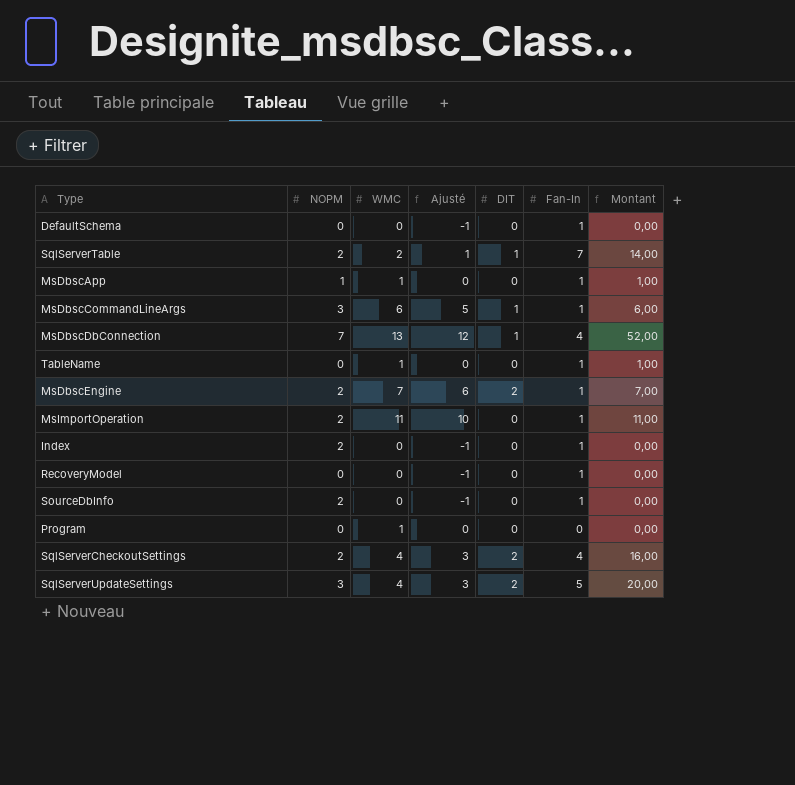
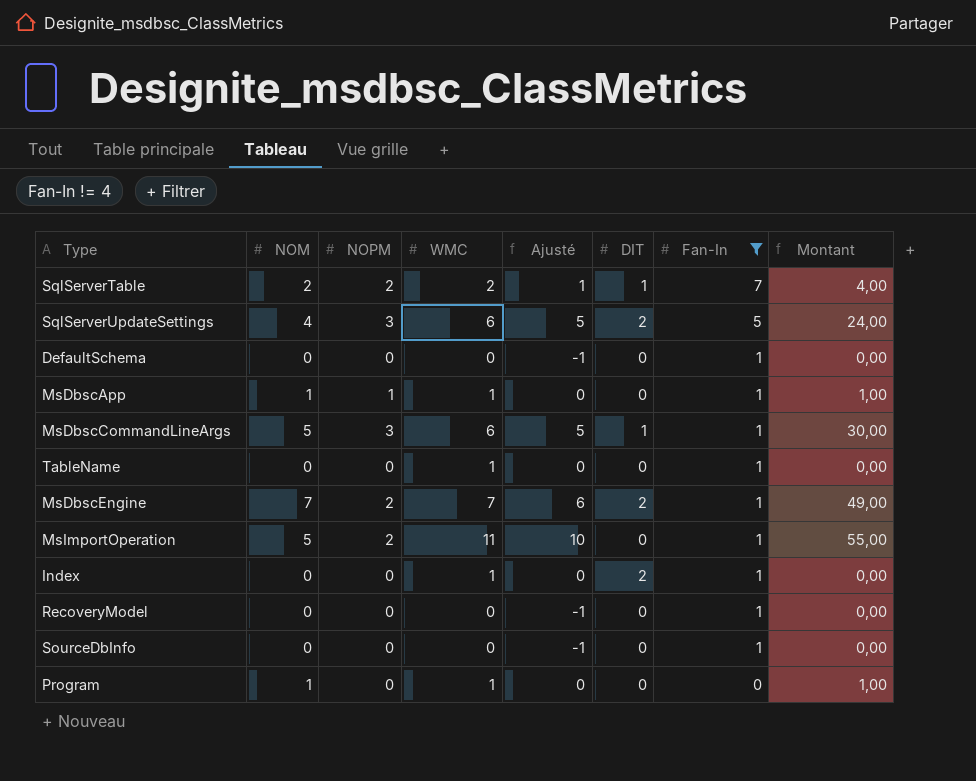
filter: none -> Fan-In != 4
row order: none -> Fan-In descending
column NOM | position: none -> 2
column Montant | formula: [WMC] * [Fan-In] -> [NOM] * [WMC]
SqlServerUpdateSettings | WMC: 4 -> 6
SqlServerUpdateSettings | Ajusté: 3 -> 5
Index | NOPM: 2 -> 0
Index | WMC: 0 -> 1
Index | Ajusté: -1 -> 0
Index | DIT: 0 -> 2
SourceDbInfo | NOPM: 2 -> 0

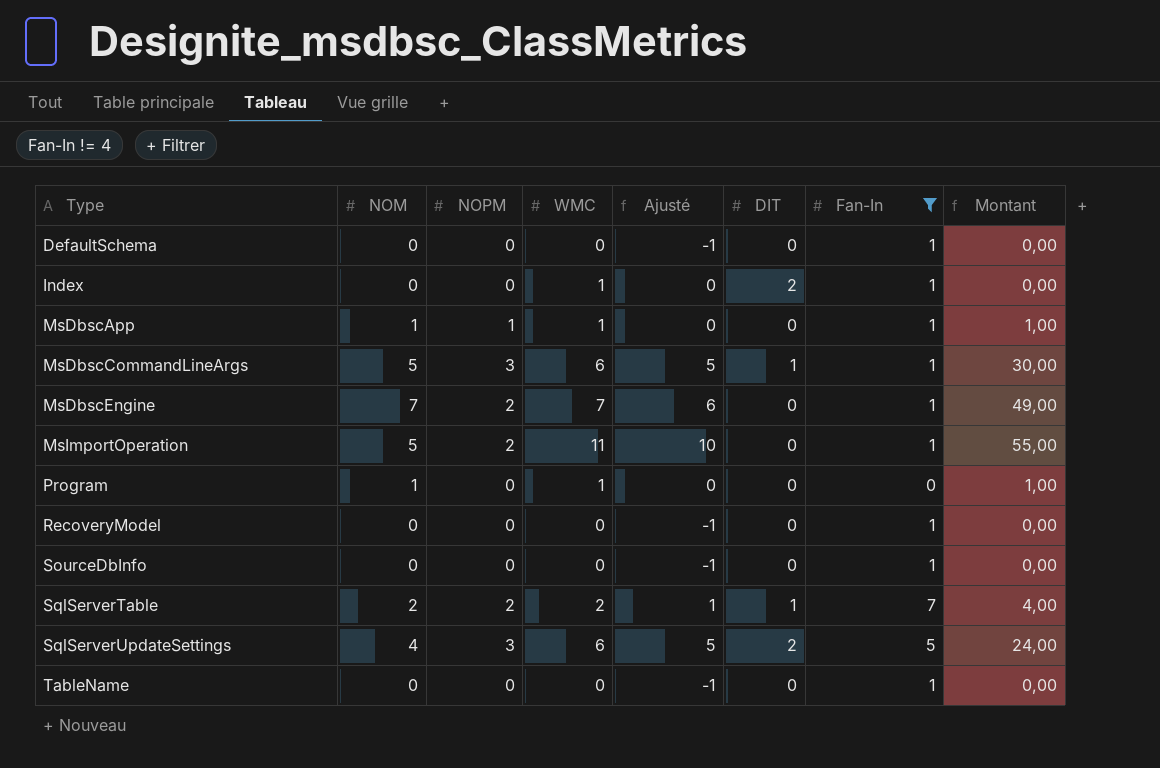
row order: Fan-In descending -> Type ascending
MsDbscEngine | DIT: 2 -> 0
TableName | WMC: 1 -> 0
TableName | Ajusté: 0 -> -1

